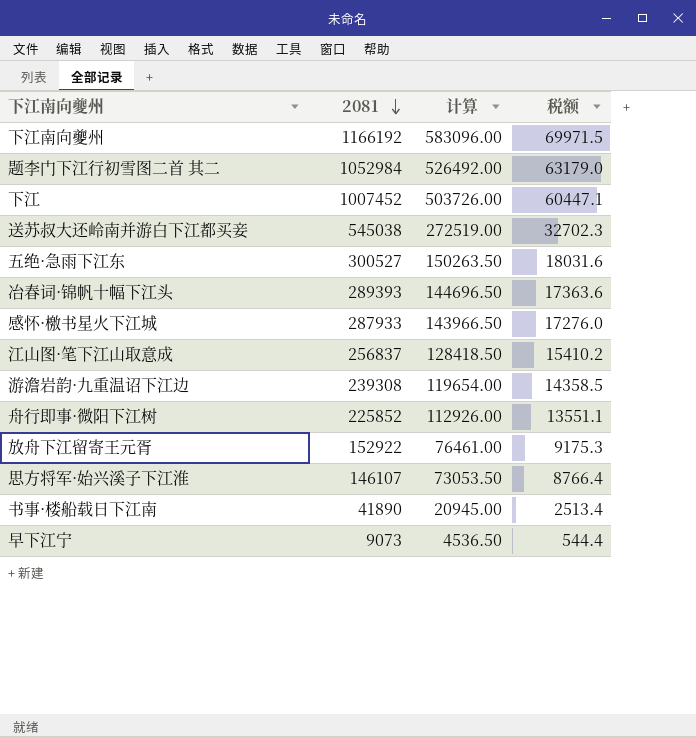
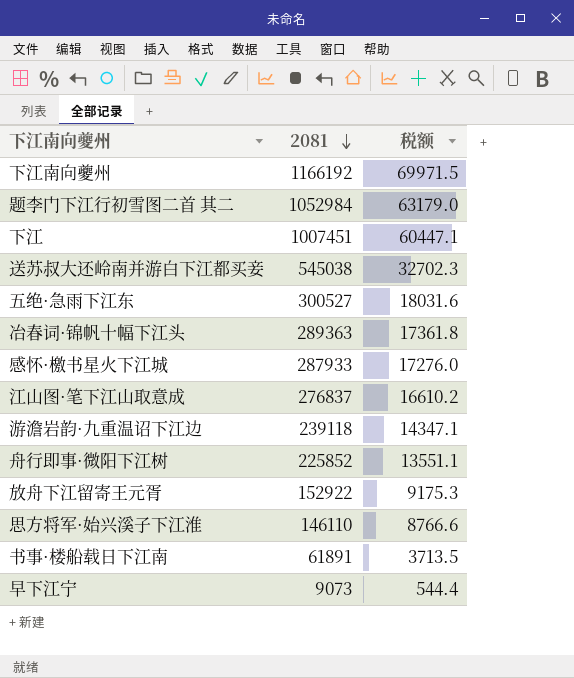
column 计算 | formula: [2081] * 0.5 -> none
下江 | 2081: 1007452 -> 1007451
冶春词·锦帆十幅下江头 | 2081: 289393 -> 289363
冶春词·锦帆十幅下江头 | 税额: 17363.6 -> 17361.8
江山图·笔下江山取意成 | 2081: 256837 -> 276837
江山图·笔下江山取意成 | 税额: 15410.2 -> 16610.2
游澹岩韵·九重温诏下江边 | 2081: 239308 -> 239118
游澹岩韵·九重温诏下江边 | 税额: 14358.5 -> 14347.1
思方将军·始兴溪子下江淮 | 2081: 146107 -> 146110
思方将军·始兴溪子下江淮 | 税额: 8766.4 -> 8766.6
书事·楼船载日下江南 | 2081: 41890 -> 61891
书事·楼船载日下江南 | 税额: 2513.4 -> 3713.5

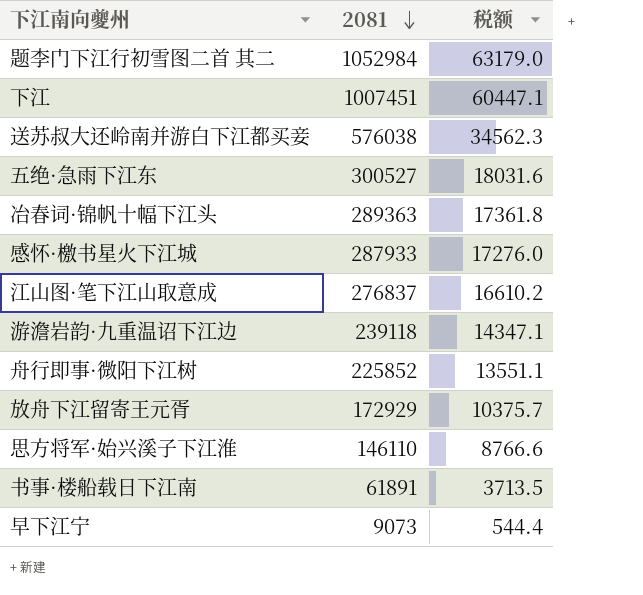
row 下江南向夔州: 1166192 | 69971.5 -> none
送苏叔大还岭南并游白下江都买妾 | 2081: 545038 -> 576038
送苏叔大还岭南并游白下江都买妾 | 税额: 32702.3 -> 34562.3
放舟下江留寄王元胥 | 2081: 152922 -> 172929
放舟下江留寄王元胥 | 税额: 9175.3 -> 10375.7

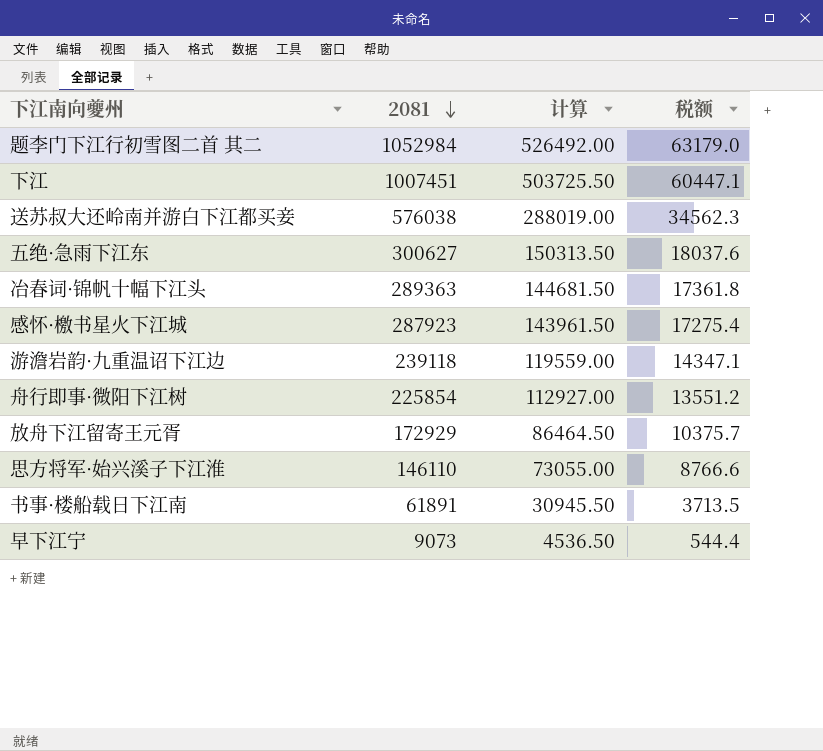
column 计算 | formula: none -> [2081] * 0.5
row 江山图·笔下江山取意成: 276837 | 16610.2 -> none
五绝·急雨下江东 | 2081: 300527 -> 300627
五绝·急雨下江东 | 税额: 18031.6 -> 18037.6
感怀·檄书星火下江城 | 2081: 287933 -> 287923
感怀·檄书星火下江城 | 税额: 17276.0 -> 17275.4
舟行即事·微阳下江树 | 2081: 225852 -> 225854
舟行即事·微阳下江树 | 税额: 13551.1 -> 13551.2

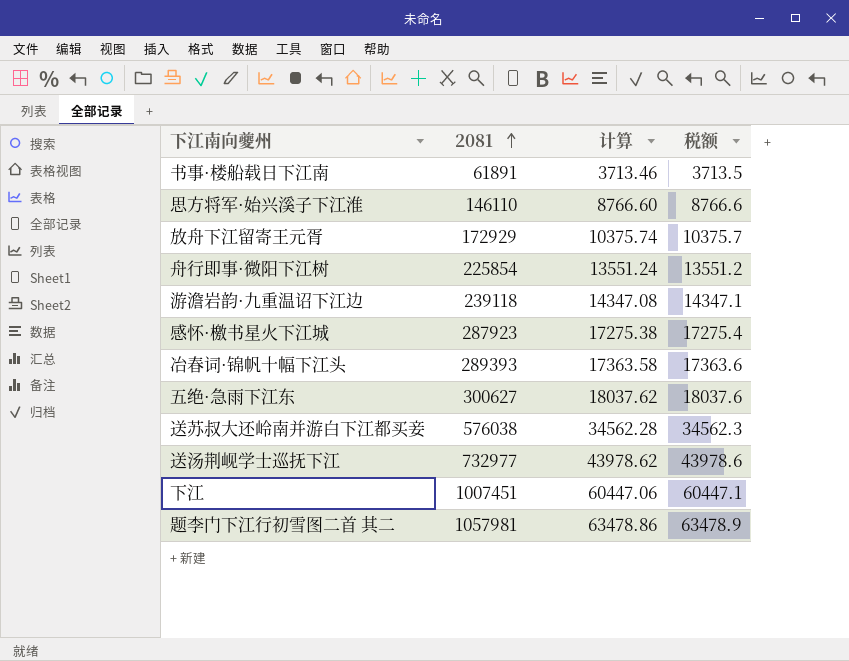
row order: 2081 descending -> 2081 ascending
column 计算 | formula: [2081] * 0.5 -> [2081] * 0.06
row 早下江宁: 9073 | 4536.50 | 544.4 -> none
冶春词·锦帆十幅下江头 | 2081: 289363 -> 289393
冶春词·锦帆十幅下江头 | 税额: 17361.8 -> 17363.6
row 送汤荆岘学士巡抚下江: none -> 732977 | 43978.62 | 43978.6
题李门下江行初雪图二首 其二 | 2081: 1052984 -> 1057981
题李门下江行初雪图二首 其二 | 税额: 63179.0 -> 63478.9

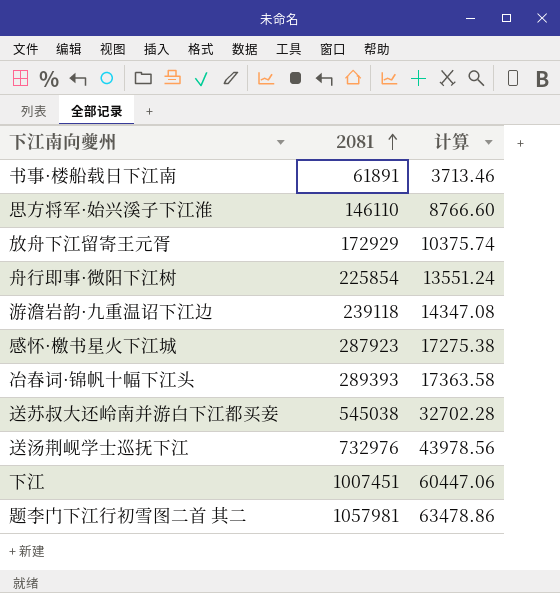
column 税额 | formula: [2081] * 0.06 -> none
row 五绝·急雨下江东: 300627 | 18037.62 | 18037.6 -> none
送苏叔大还岭南并游白下江都买妾 | 2081: 576038 -> 545038
送苏叔大还岭南并游白下江都买妾 | 计算: 34562.28 -> 32702.28
送汤荆岘学士巡抚下江 | 2081: 732977 -> 732976
送汤荆岘学士巡抚下江 | 计算: 43978.62 -> 43978.56

